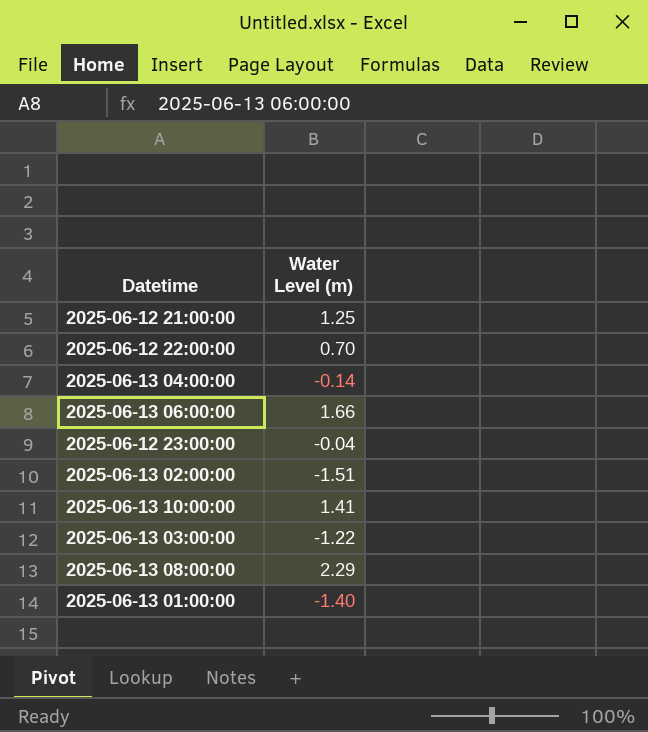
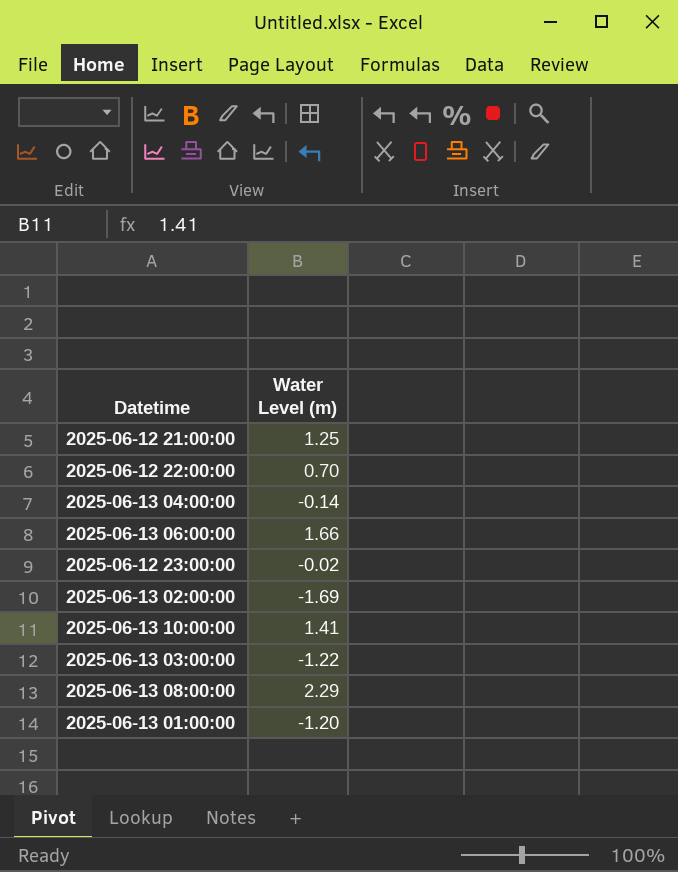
2025-06-12 23:00:00 | Water Level (m): -0.04 -> -0.02
2025-06-13 02:00:00 | Water Level (m): -1.51 -> -1.69
2025-06-13 01:00:00 | Water Level (m): -1.40 -> -1.20

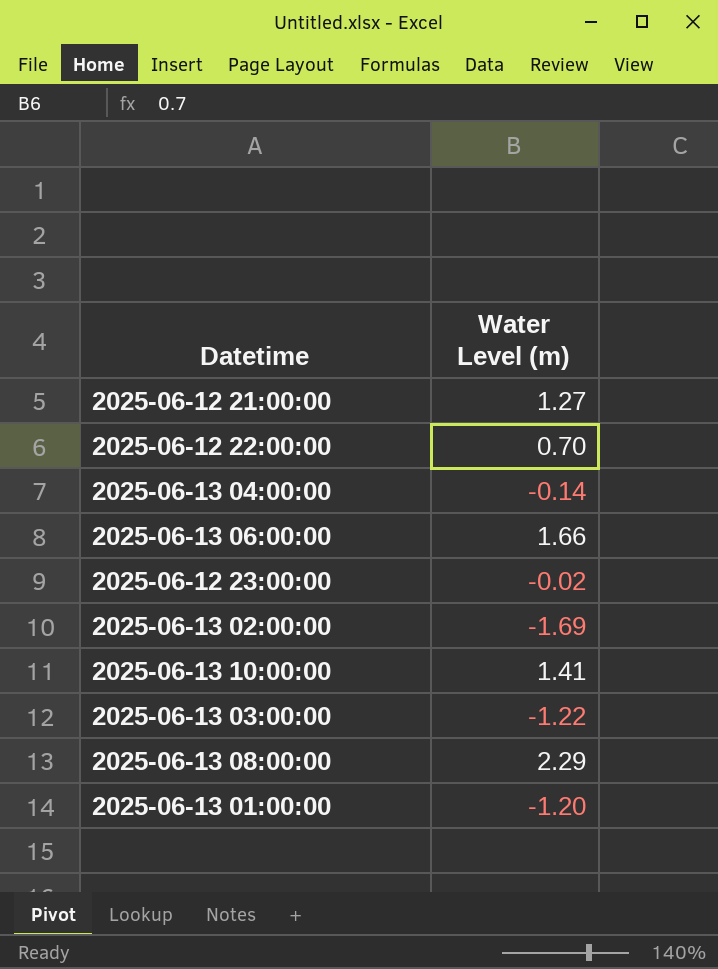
2025-06-12 21:00:00 | Water Level (m): 1.25 -> 1.27

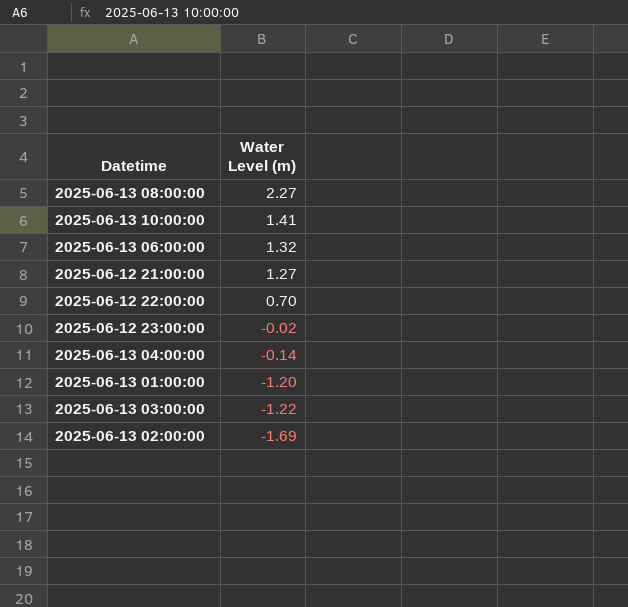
row order: none -> Water Level (m) descending
2025-06-13 08:00:00 | Water Level (m): 2.29 -> 2.27
2025-06-13 06:00:00 | Water Level (m): 1.66 -> 1.32

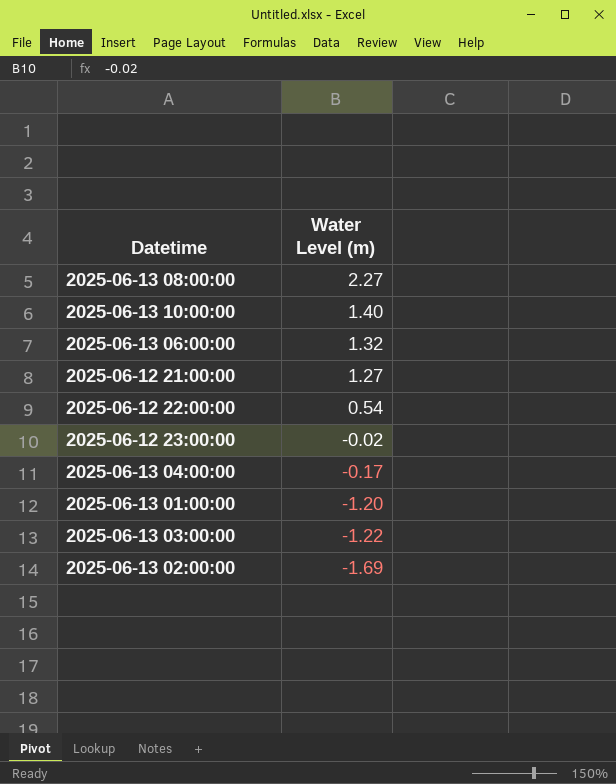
2025-06-13 10:00:00 | Water Level (m): 1.41 -> 1.40
2025-06-12 22:00:00 | Water Level (m): 0.70 -> 0.54
2025-06-13 04:00:00 | Water Level (m): -0.14 -> -0.17

